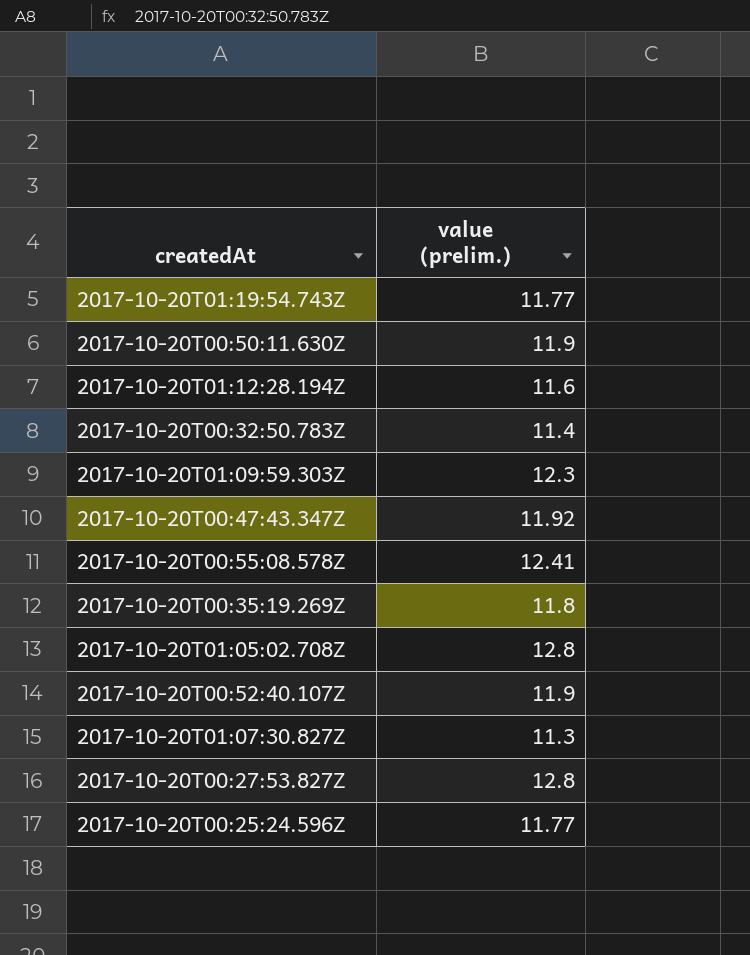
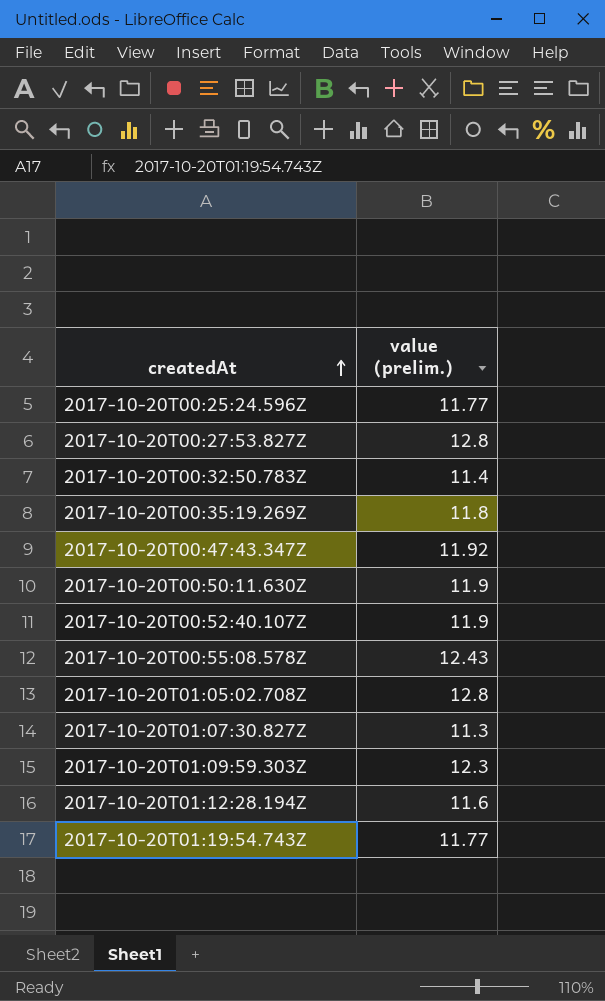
row order: none -> createdAt ascending
2017-10-20T00:55:08.578Z | value (prelim.): 12.41 -> 12.43

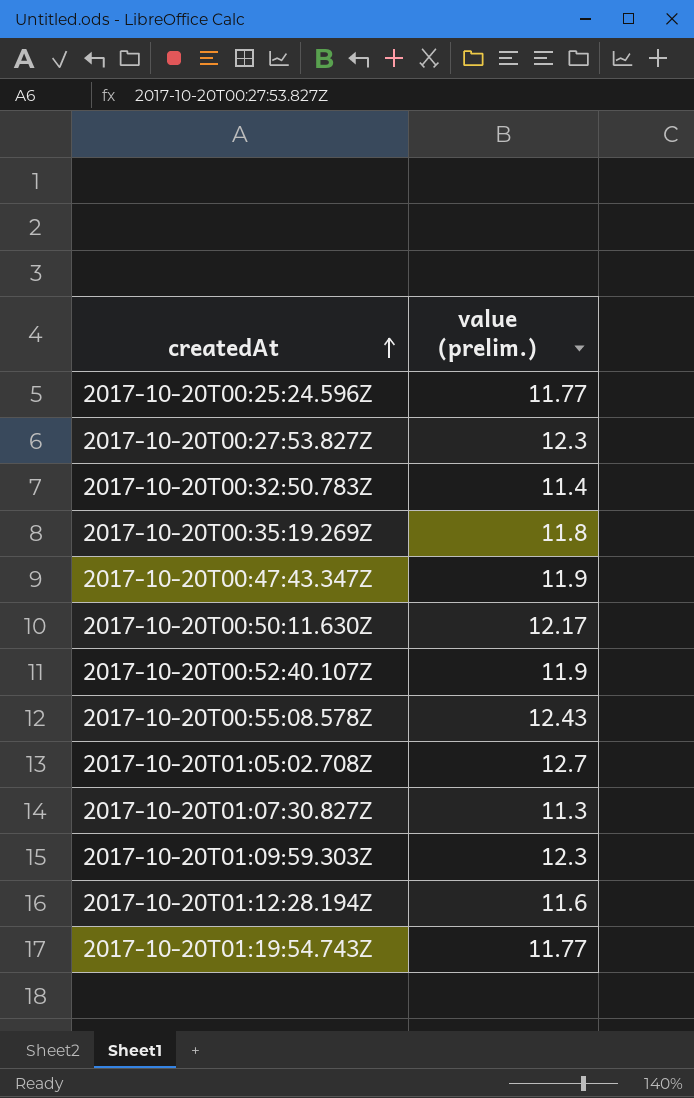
2017-10-20T00:27:53.827Z | value (prelim.): 12.8 -> 12.3
2017-10-20T00:47:43.347Z | value (prelim.): 11.92 -> 11.9
2017-10-20T00:50:11.630Z | value (prelim.): 11.9 -> 12.17
2017-10-20T01:05:02.708Z | value (prelim.): 12.8 -> 12.7

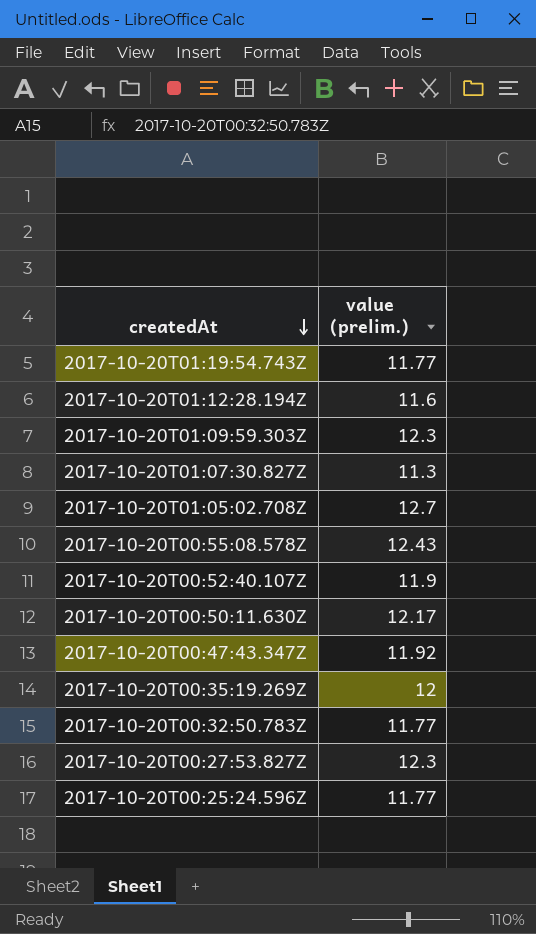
row order: createdAt ascending -> createdAt descending
2017-10-20T00:47:43.347Z | value (prelim.): 11.9 -> 11.92
2017-10-20T00:35:19.269Z | value (prelim.): 11.8 -> 12
2017-10-20T00:32:50.783Z | value (prelim.): 11.4 -> 11.77

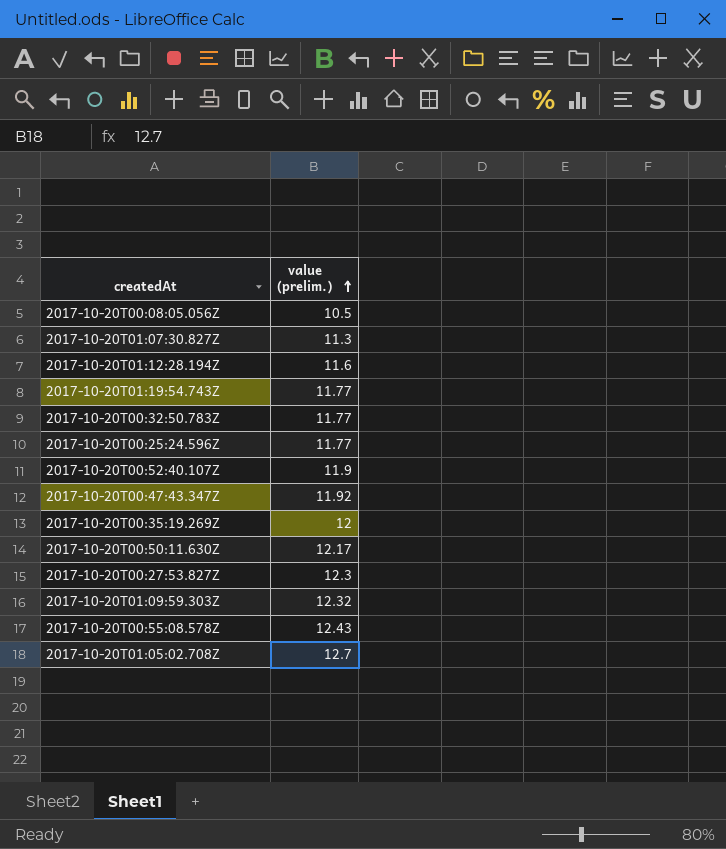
row order: createdAt descending -> value (prelim.) ascending
row 2017-10-20T00:08:05.056Z: none -> 10.5
2017-10-20T01:09:59.303Z | value (prelim.): 12.3 -> 12.32

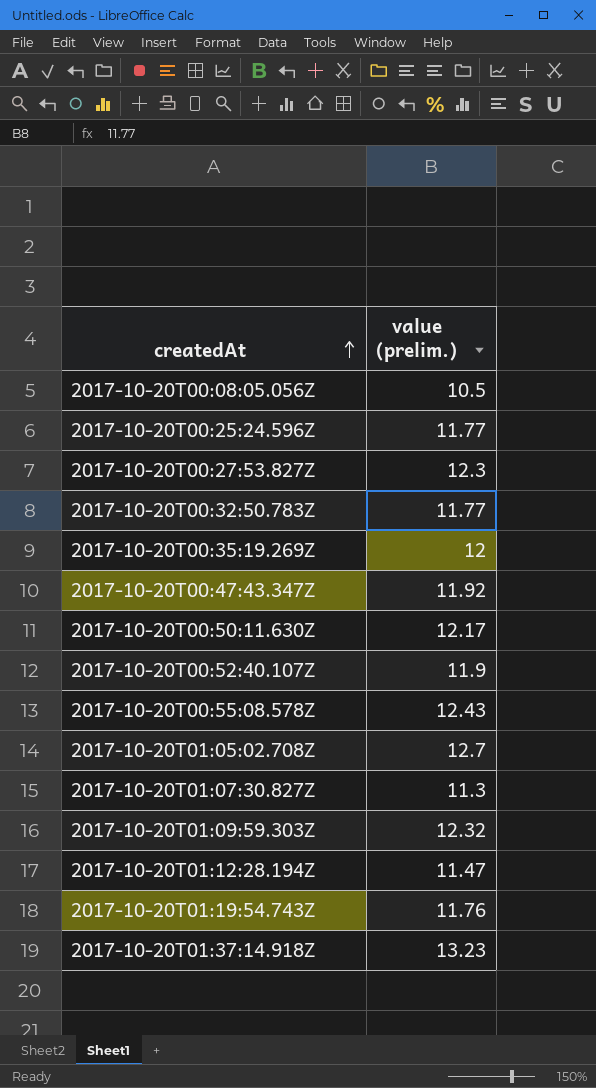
row order: value (prelim.) ascending -> createdAt ascending
2017-10-20T01:12:28.194Z | value (prelim.): 11.6 -> 11.47
2017-10-20T01:19:54.743Z | value (prelim.): 11.77 -> 11.76
row 2017-10-20T01:37:14.918Z: none -> 13.23

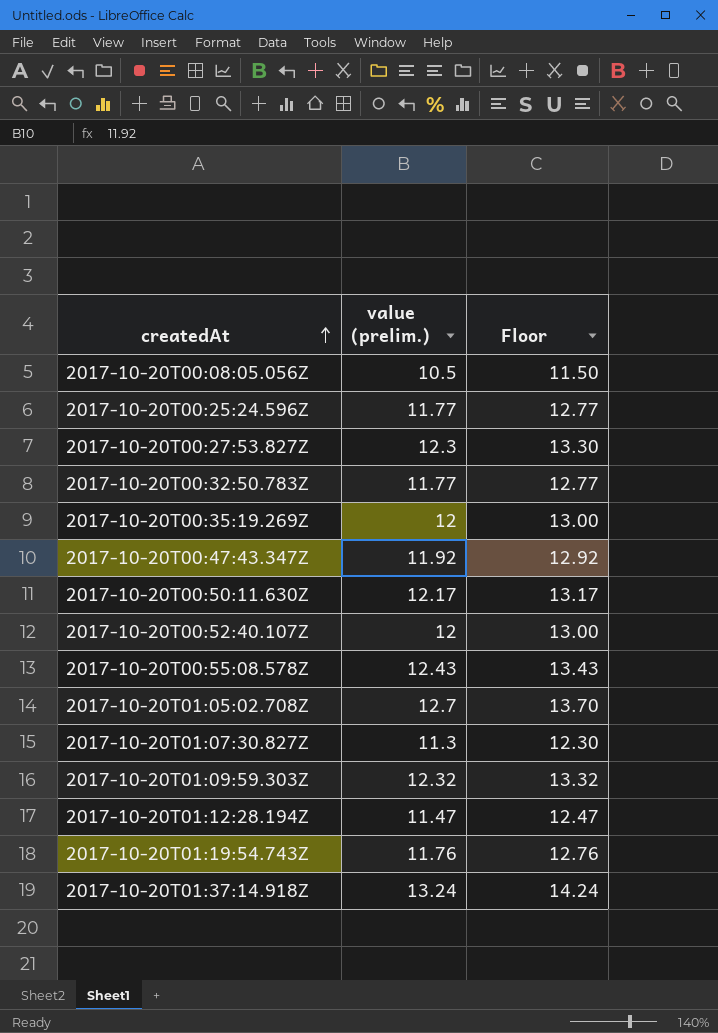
column Floor | formula: none -> [value (prelim.)] + 1
2017-10-20T00:52:40.107Z | value (prelim.): 11.9 -> 12
2017-10-20T01:37:14.918Z | value (prelim.): 13.23 -> 13.24

